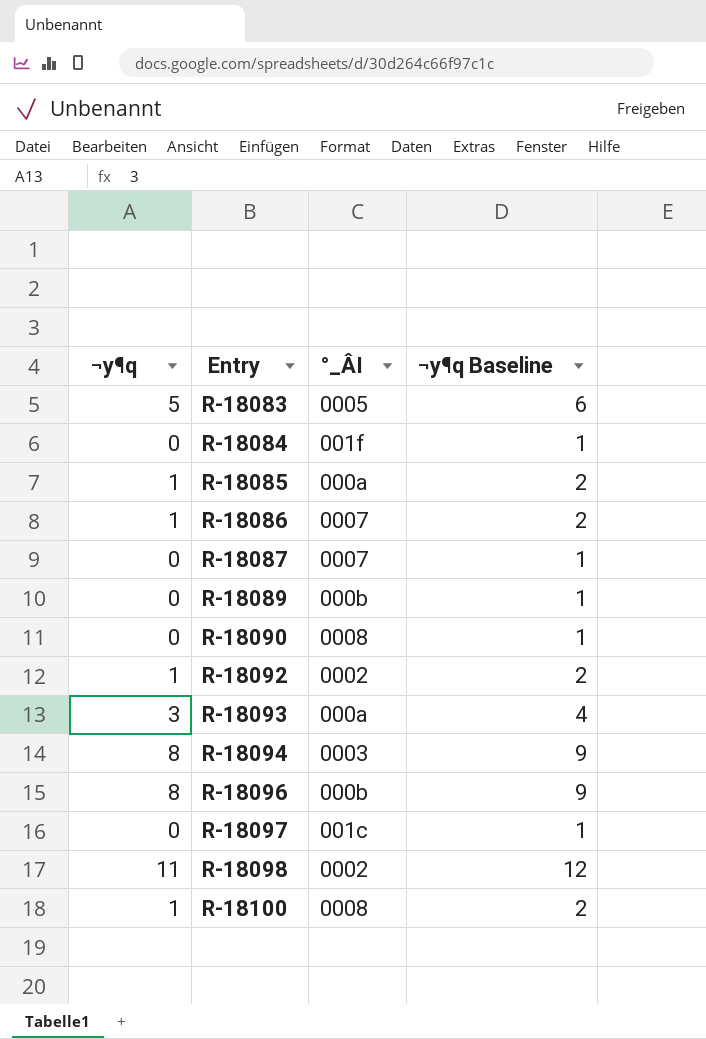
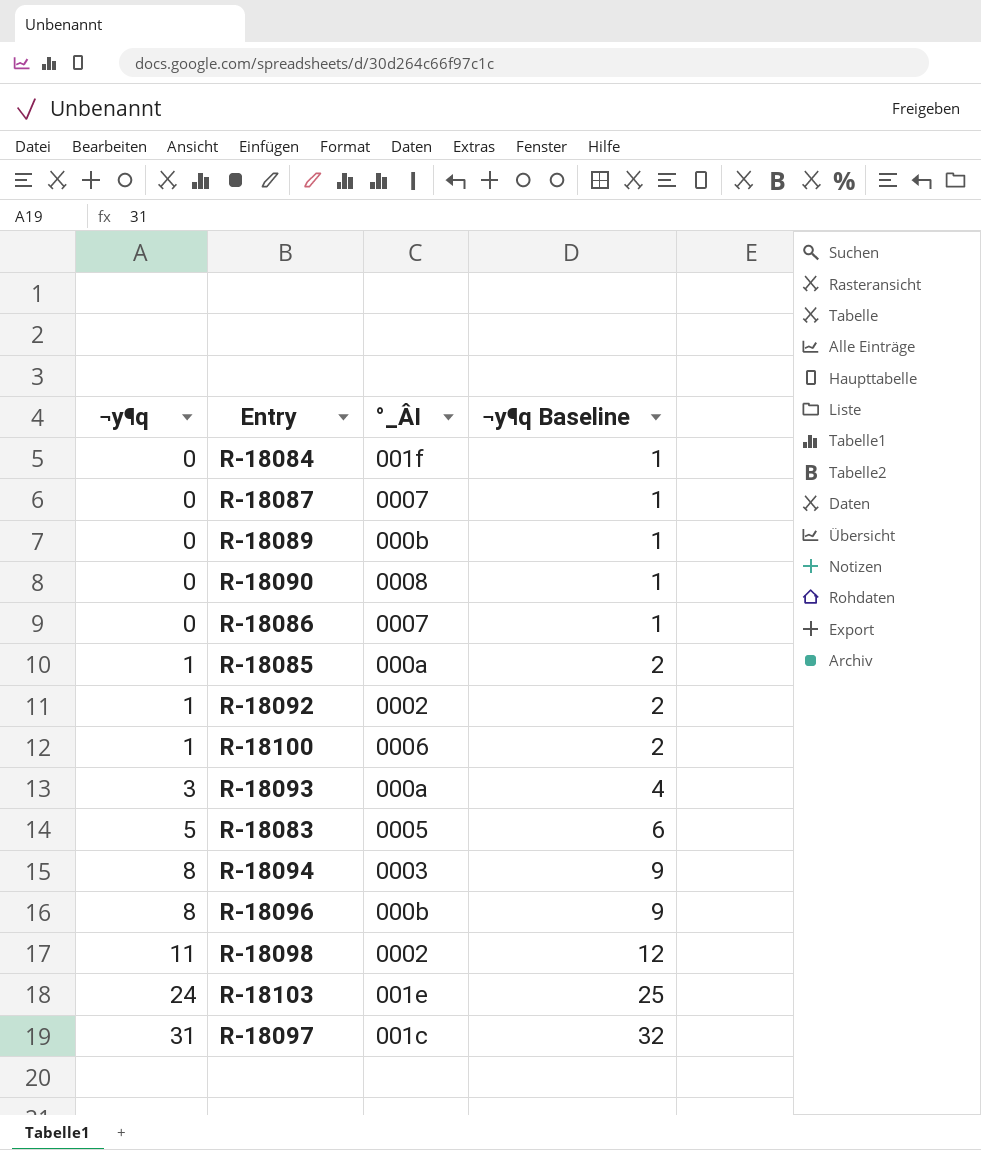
row order: Entry ascending -> ¬y¶q ascending
R-18086 | ¬y¶q: 1 -> 0
R-18086 | ¬y¶q Baseline: 2 -> 1
R-18100 | °_ÂI: 0008 -> 0006
row R-18103: none -> 24 | 001e | 25
R-18097 | ¬y¶q: 0 -> 31
R-18097 | ¬y¶q Baseline: 1 -> 32

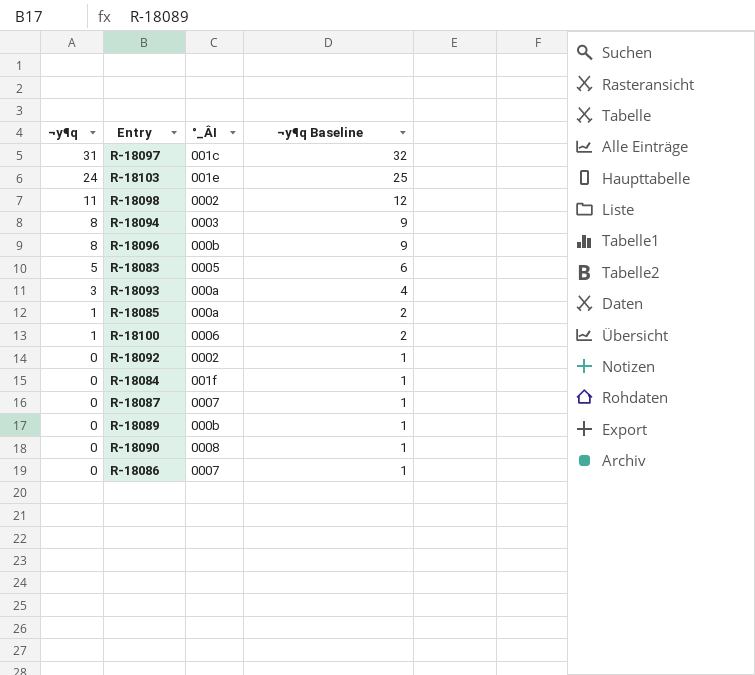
row order: ¬y¶q ascending -> ¬y¶q descending
R-18092 | ¬y¶q: 1 -> 0
R-18092 | ¬y¶q Baseline: 2 -> 1

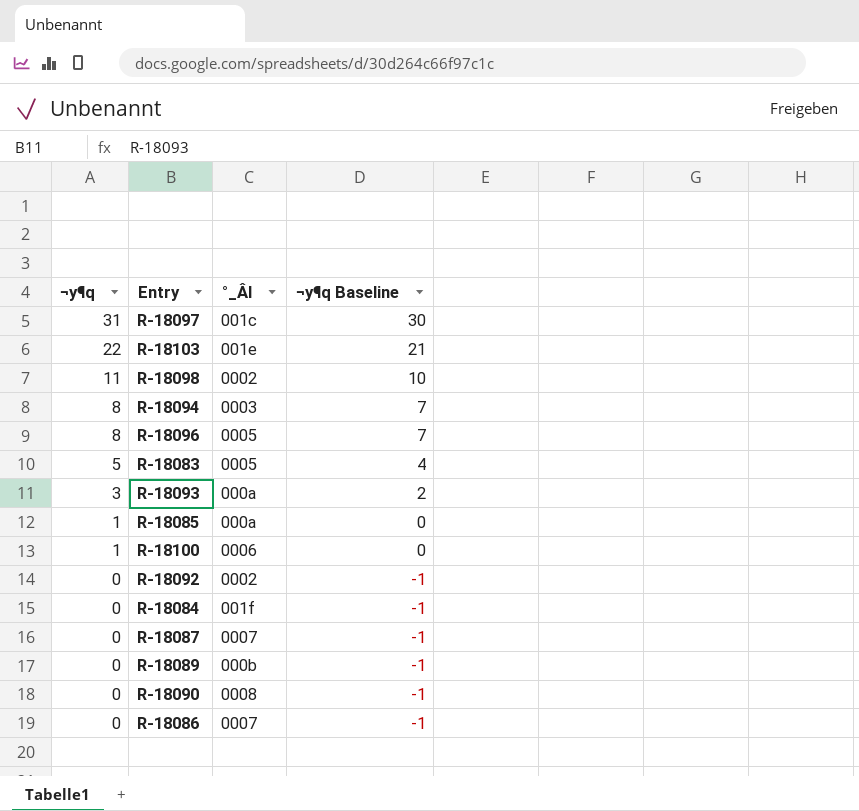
column ¬y¶q Baseline | formula: [¬y¶q] + 1 -> [¬y¶q] - 1
R-18103 | ¬y¶q: 24 -> 22
R-18096 | °_ÂI: 000b -> 0005

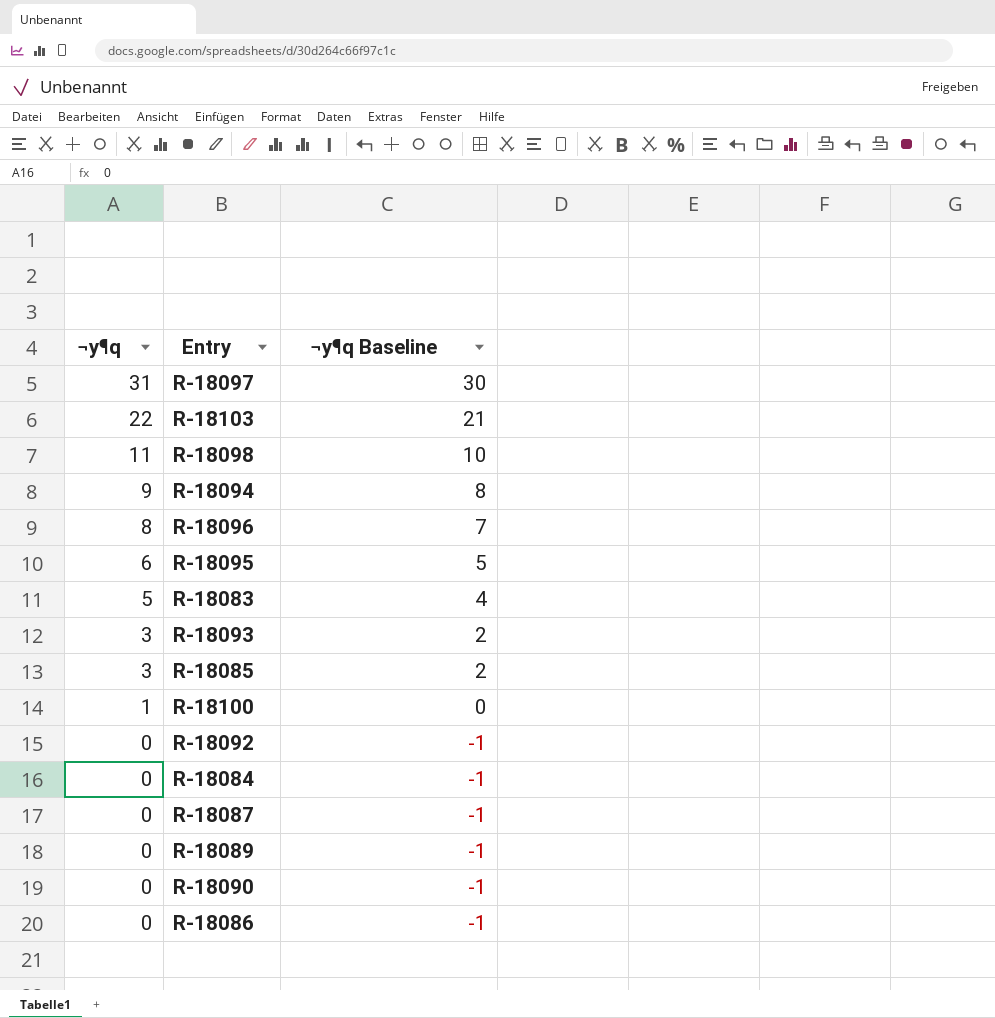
column °_ÂI | position: 3 -> none
R-18094 | ¬y¶q: 8 -> 9
R-18094 | ¬y¶q Baseline: 7 -> 8
row R-18095: none -> 6 | 5
R-18085 | ¬y¶q: 1 -> 3
R-18085 | ¬y¶q Baseline: 0 -> 2

